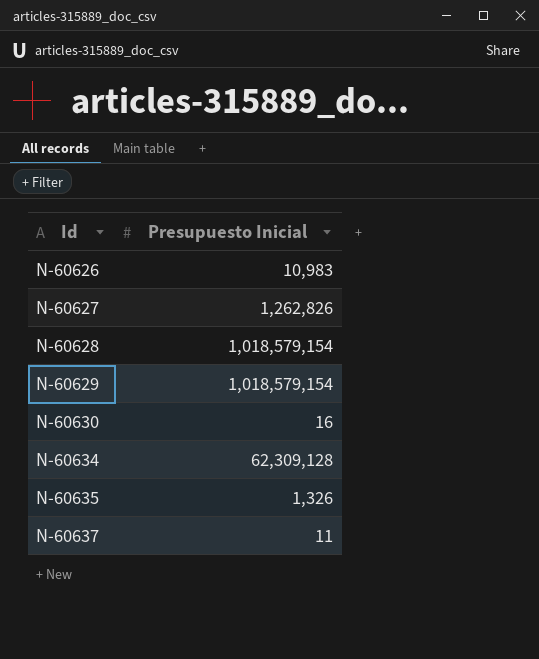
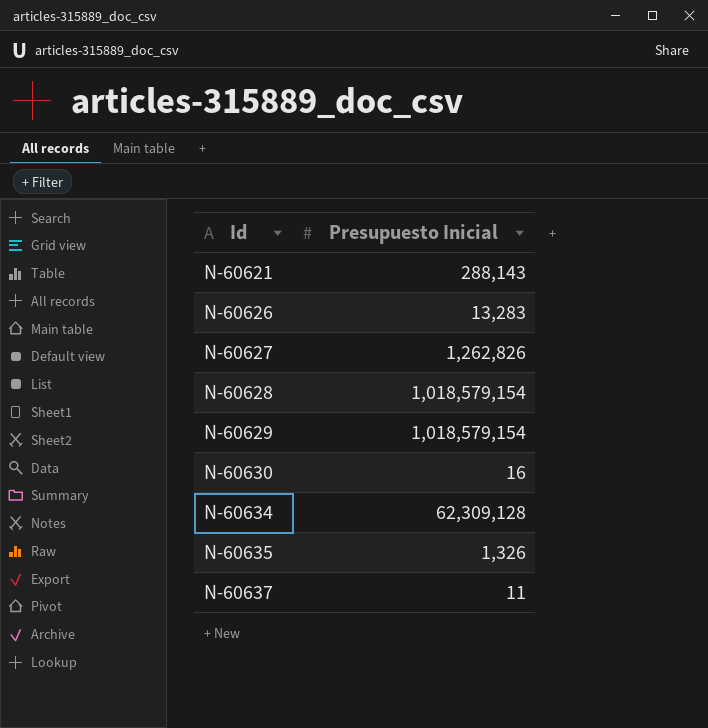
row N-60621: none -> 288,143
N-60626 | Presupuesto Inicial: 10,983 -> 13,283

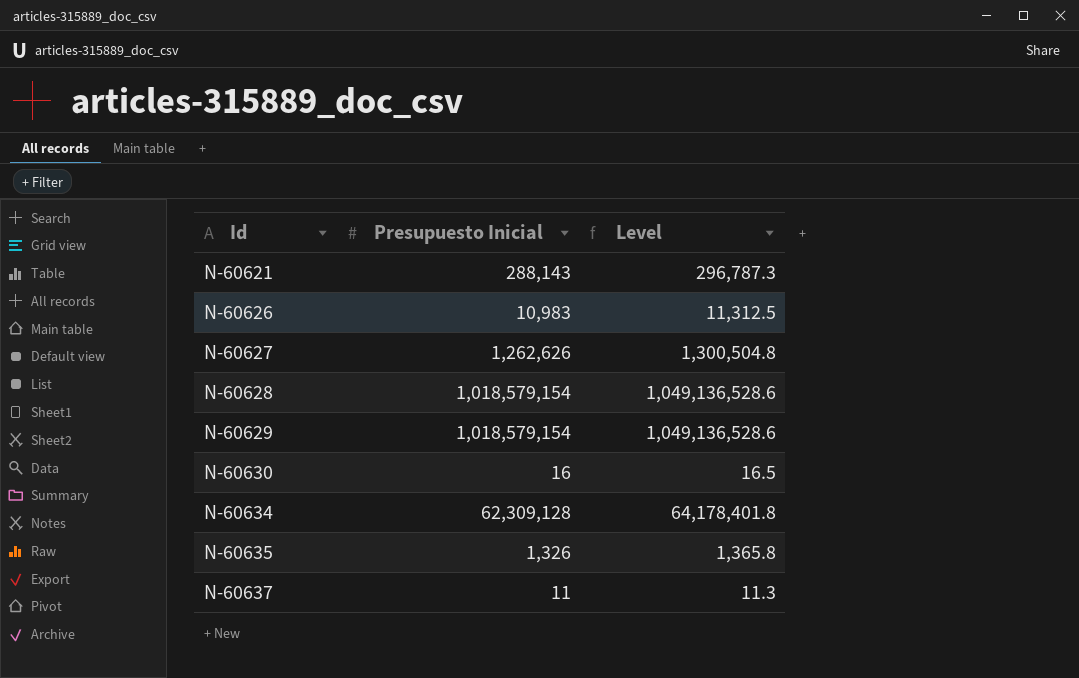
column Level | formula: none -> [Presupuesto Inicial] * 1.03
N-60626 | Presupuesto Inicial: 13,283 -> 10,983
N-60627 | Presupuesto Inicial: 1,262,826 -> 1,262,626

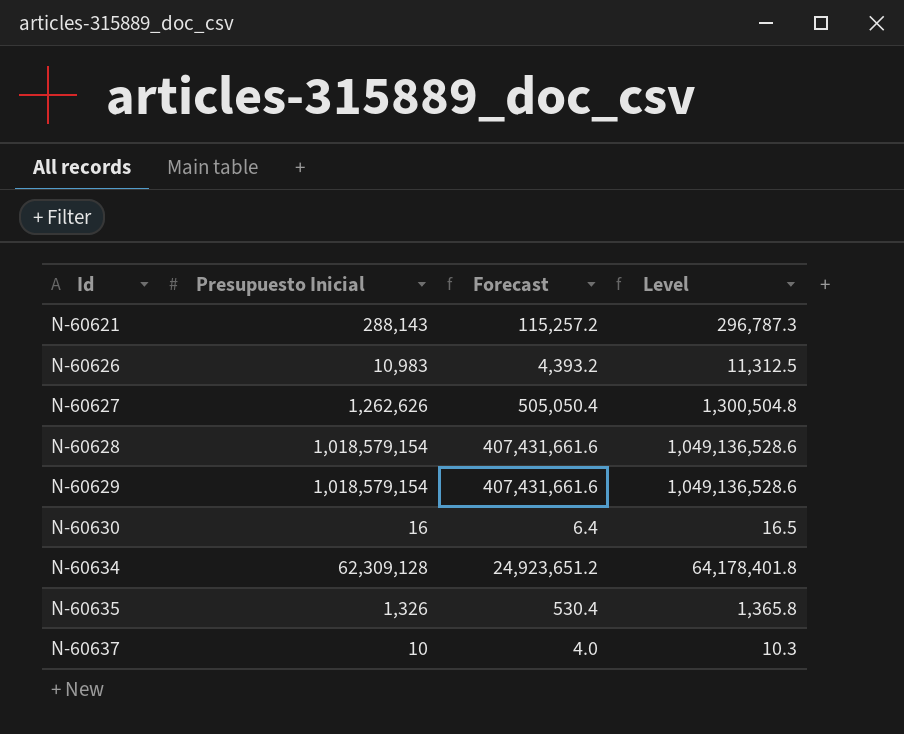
column Forecast | formula: none -> [Presupuesto Inicial] * 0.4
N-60637 | Presupuesto Inicial: 11 -> 10
N-60637 | Level: 11.3 -> 10.3

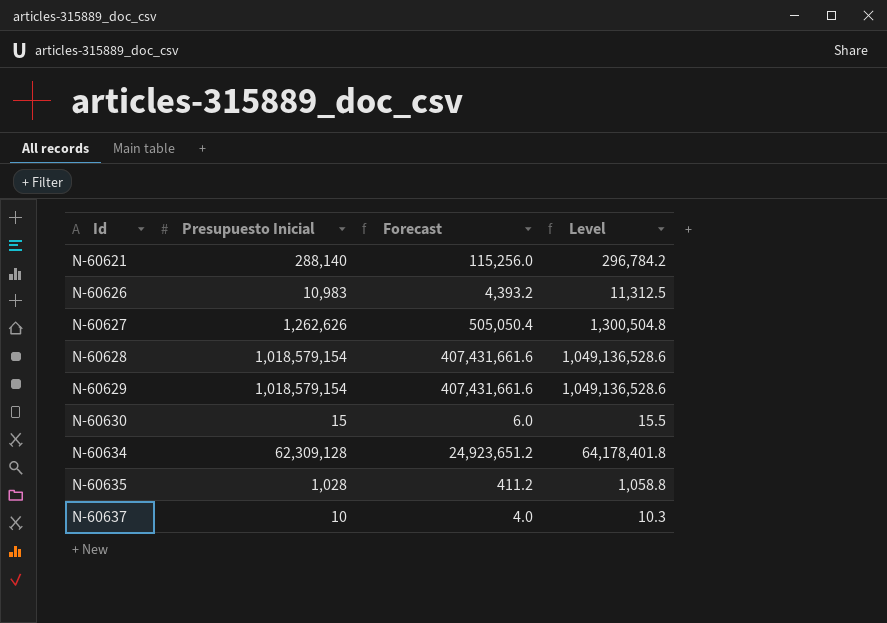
N-60621 | Presupuesto Inicial: 288,143 -> 288,140
N-60621 | Forecast: 115,257.2 -> 115,256.0
N-60621 | Level: 296,787.3 -> 296,784.2
N-60630 | Presupuesto Inicial: 16 -> 15
N-60630 | Forecast: 6.4 -> 6.0
N-60630 | Level: 16.5 -> 15.5
N-60635 | Presupuesto Inicial: 1,326 -> 1,028
N-60635 | Forecast: 530.4 -> 411.2
N-60635 | Level: 1,365.8 -> 1,058.8

